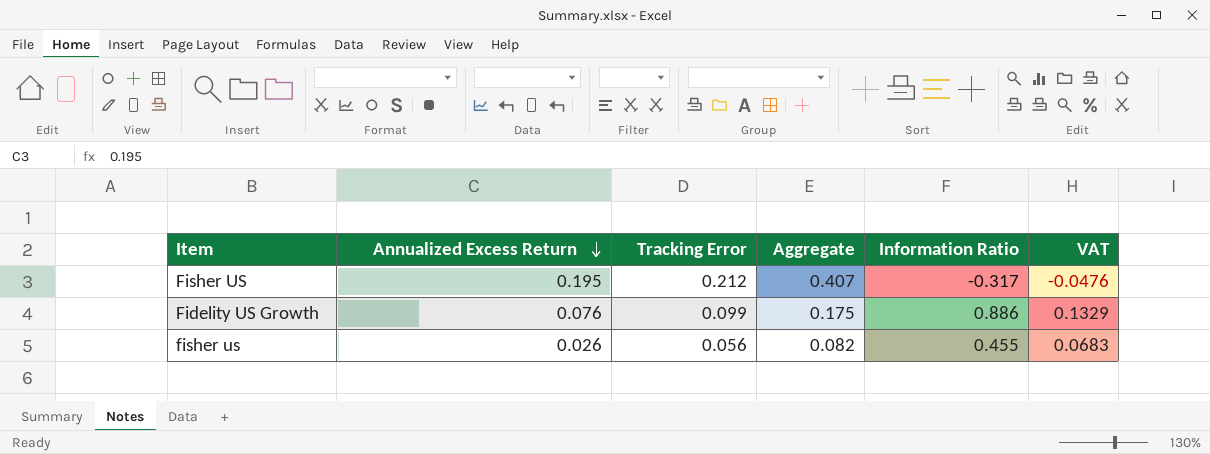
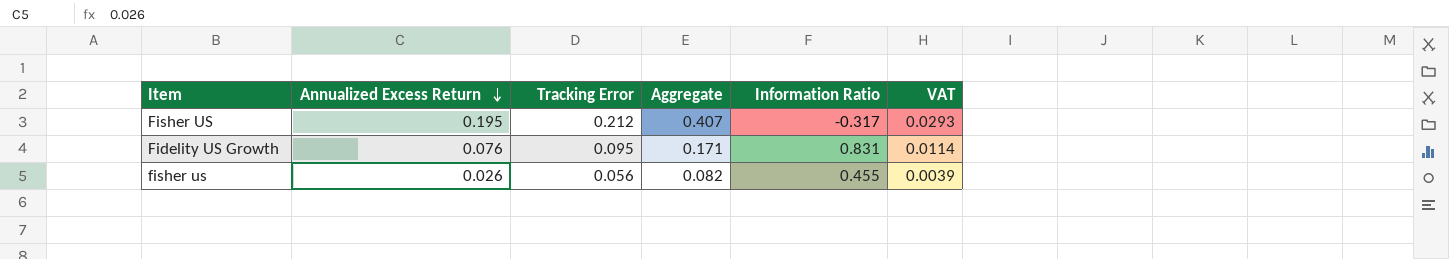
column VAT | formula: [Information Ratio] * 0.15 -> [Annualized Excess Return] * 0.15
Fidelity US Growth | Tracking Error: 0.099 -> 0.095
Fidelity US Growth | Aggregate: 0.175 -> 0.171
Fidelity US Growth | Information Ratio: 0.886 -> 0.831

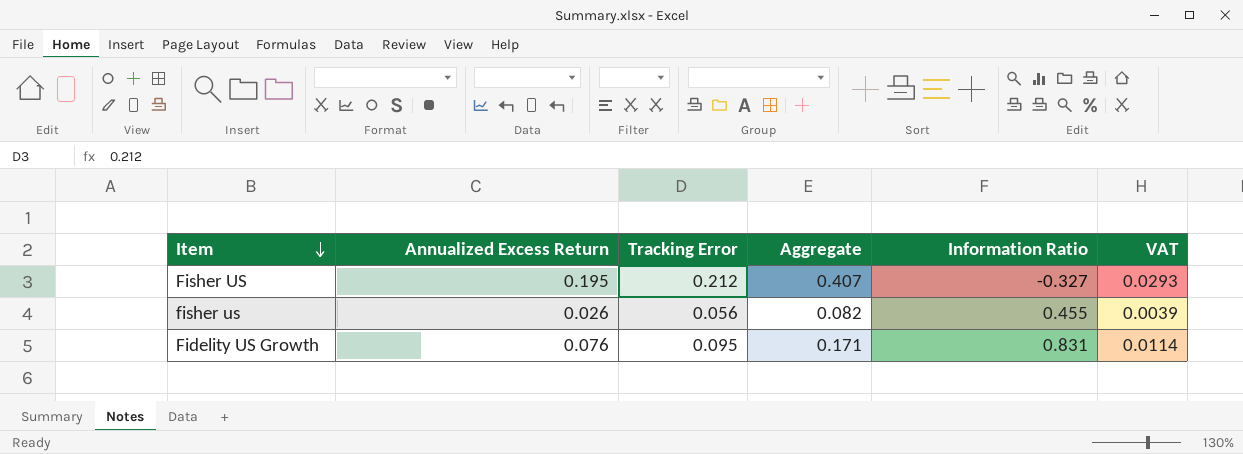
row order: Annualized Excess Return descending -> Item descending
Fisher US | Information Ratio: -0.317 -> -0.327

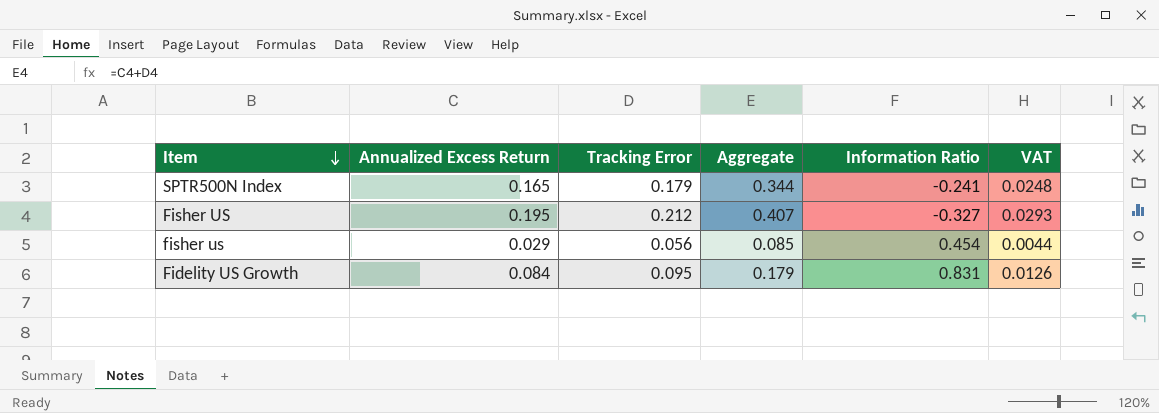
row SPTR500N Index: none -> 0.165 | 0.179 | 0.344 | -0.241 | 0.0248
fisher us | Annualized Excess Return: 0.026 -> 0.029
fisher us | Aggregate: 0.082 -> 0.085
fisher us | Information Ratio: 0.455 -> 0.454
fisher us | VAT: 0.0039 -> 0.0044
Fidelity US Growth | Annualized Excess Return: 0.076 -> 0.084
Fidelity US Growth | Aggregate: 0.171 -> 0.179
Fidelity US Growth | VAT: 0.0114 -> 0.0126

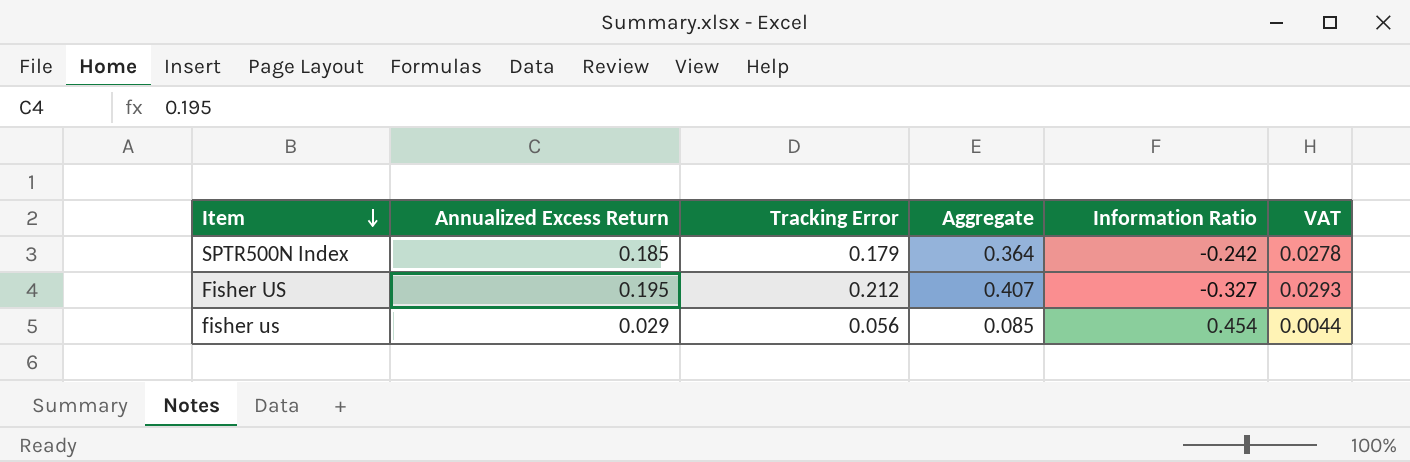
row Fidelity US Growth: 0.084 | 0.095 | 0.179 | 0.831 | 0.0126 -> none
SPTR500N Index | Annualized Excess Return: 0.165 -> 0.185
SPTR500N Index | Aggregate: 0.344 -> 0.364
SPTR500N Index | Information Ratio: -0.241 -> -0.242
SPTR500N Index | VAT: 0.0248 -> 0.0278

